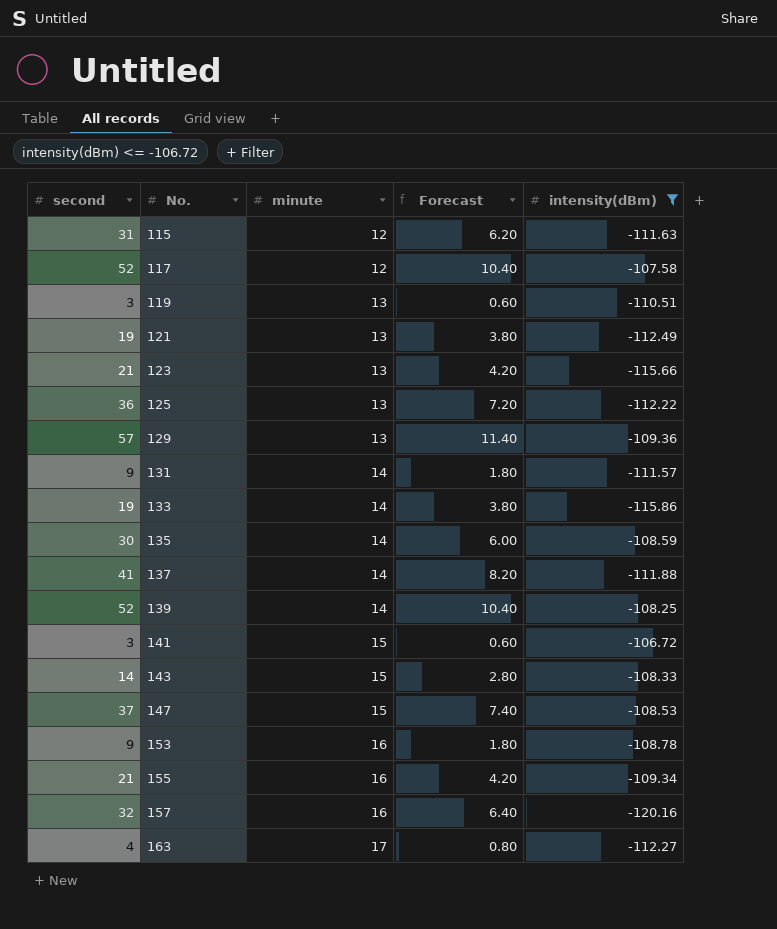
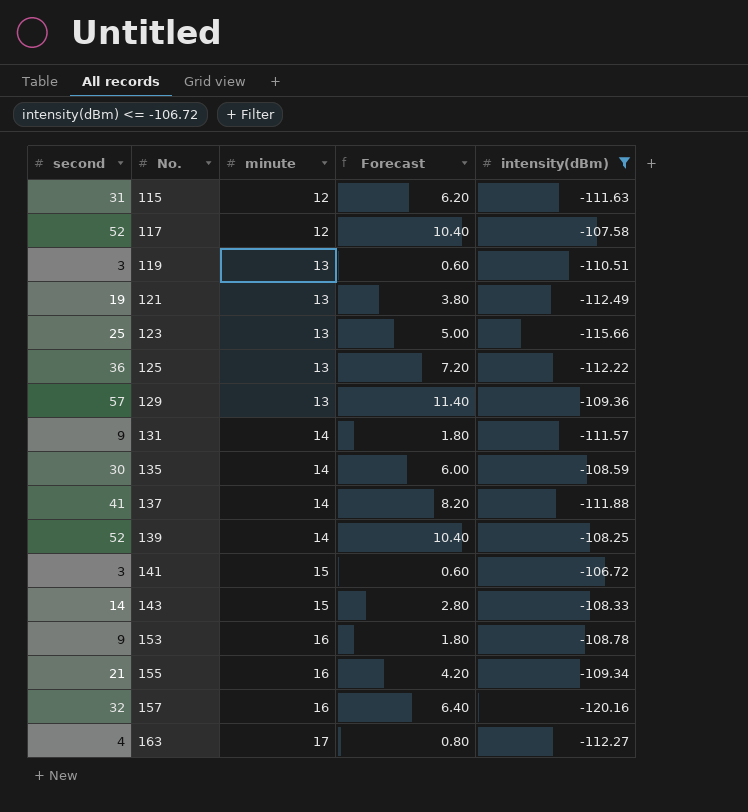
row 133: 19 | 14 | 3.80 | -115.86 -> none
row 147: 37 | 15 | 7.40 | -108.53 -> none
123 | second: 21 -> 25
123 | Forecast: 4.20 -> 5.00

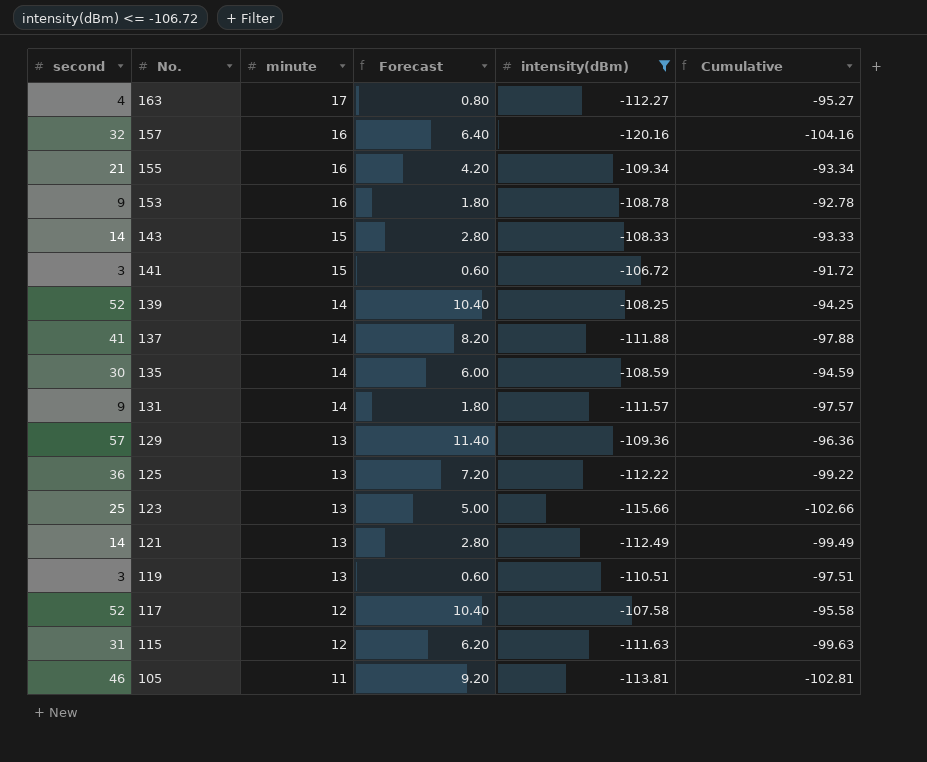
row order: No. ascending -> No. descending
column Cumulative | formula: none -> [minute] + [intensity(dBm)]
121 | second: 19 -> 14
121 | Forecast: 3.80 -> 2.80
row 105: none -> 46 | 11 | 9.20 | -113.81 | -102.81

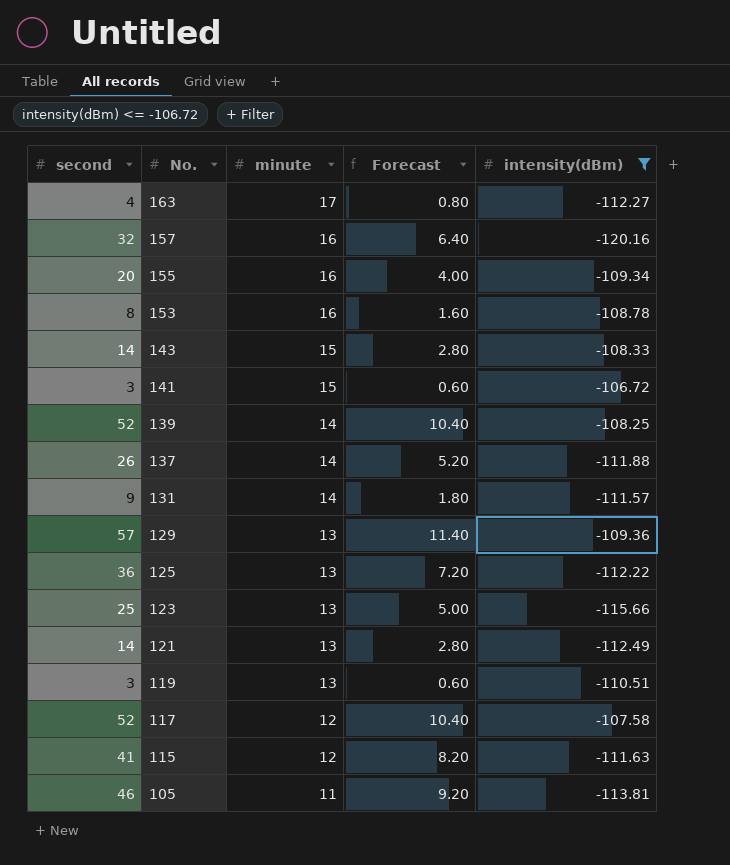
column Cumulative | formula: [minute] + [intensity(dBm)] -> none
row 135: 30 | 14 | 6.00 | -108.59 | -94.59 -> none
155 | second: 21 -> 20
155 | Forecast: 4.20 -> 4.00
153 | second: 9 -> 8
153 | Forecast: 1.80 -> 1.60
137 | second: 41 -> 26
137 | Forecast: 8.20 -> 5.20
115 | second: 31 -> 41
115 | Forecast: 6.20 -> 8.20

